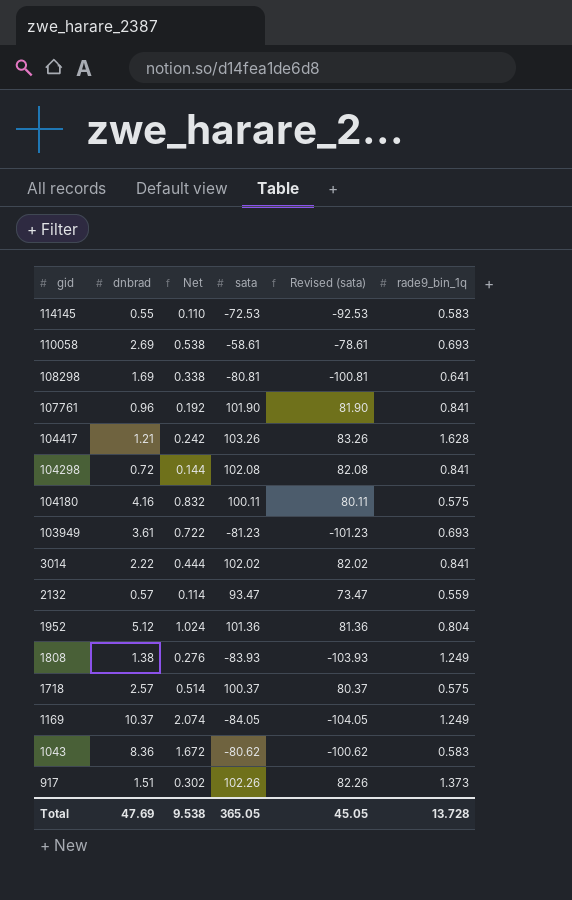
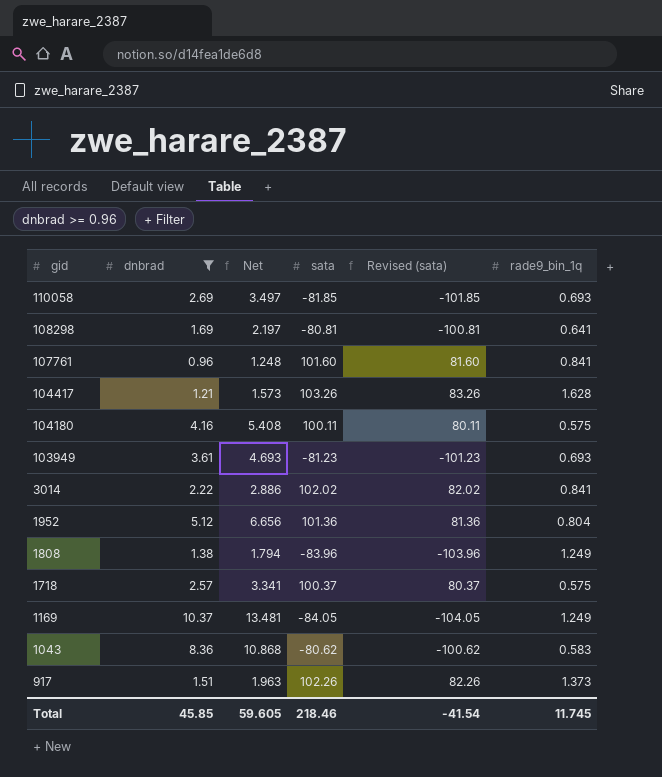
filter: none -> dnbrad >= 0.96
column Net | formula: [dnbrad] * 0.2 -> [dnbrad] * 1.3
110058 | sata: -58.61 -> -81.85
110058 | Revised (sata): -78.61 -> -101.85
107761 | sata: 101.90 -> 101.60
107761 | Revised (sata): 81.90 -> 81.60
1808 | sata: -83.93 -> -83.96
1808 | Revised (sata): -103.93 -> -103.96
Total | dnbrad: 47.69 -> 45.85
Total | Net: 9.538 -> 59.605
Total | sata: 365.05 -> 218.46
Total | Revised (sata): 45.05 -> -41.54
Total | rade9_bin_1q: 13.728 -> 11.745

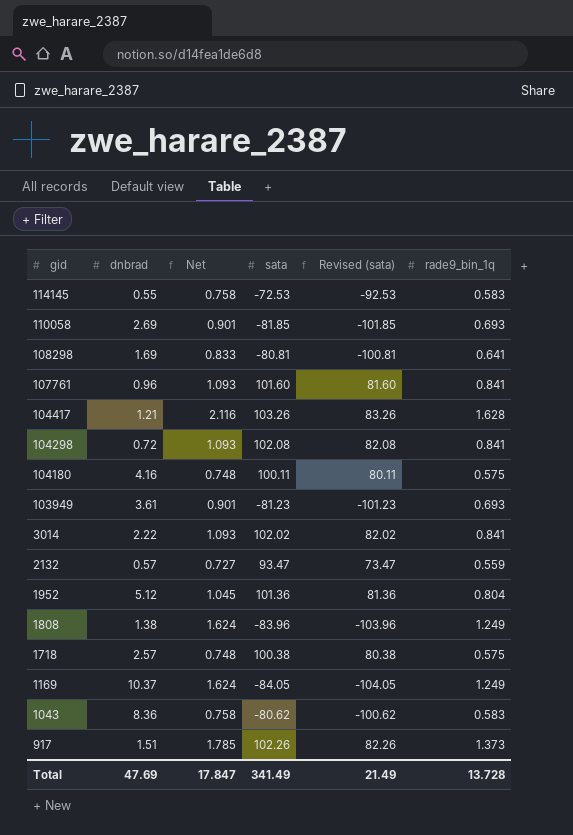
filter: dnbrad >= 0.96 -> none
column Net | formula: [dnbrad] * 1.3 -> [rade9_bin_1q] * 1.3
1718 | sata: 100.37 -> 100.38
1718 | Revised (sata): 80.37 -> 80.38
Total | dnbrad: 45.85 -> 47.69
Total | Net: 59.605 -> 17.847
Total | sata: 218.46 -> 341.49
Total | Revised (sata): -41.54 -> 21.49
Total | rade9_bin_1q: 11.745 -> 13.728

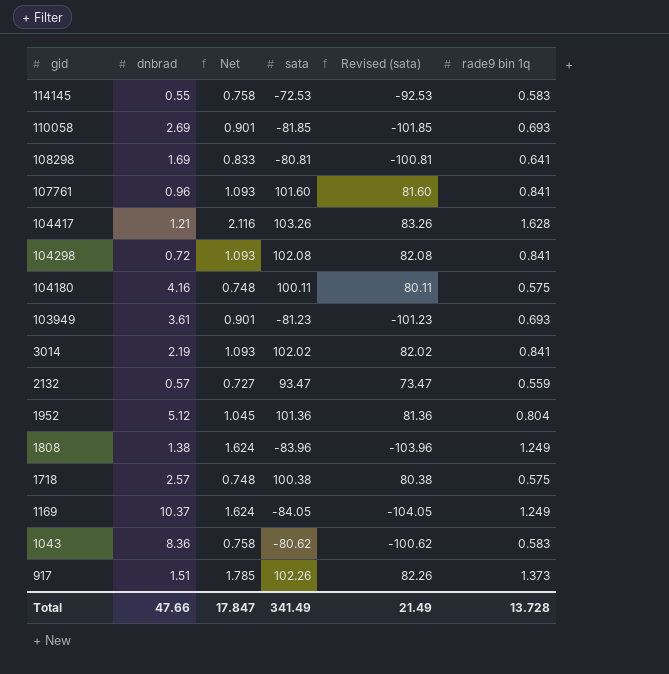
column name: rade9_bin_1q -> rade9 bin 1q
3014 | dnbrad: 2.22 -> 2.19
Total | dnbrad: 47.69 -> 47.66

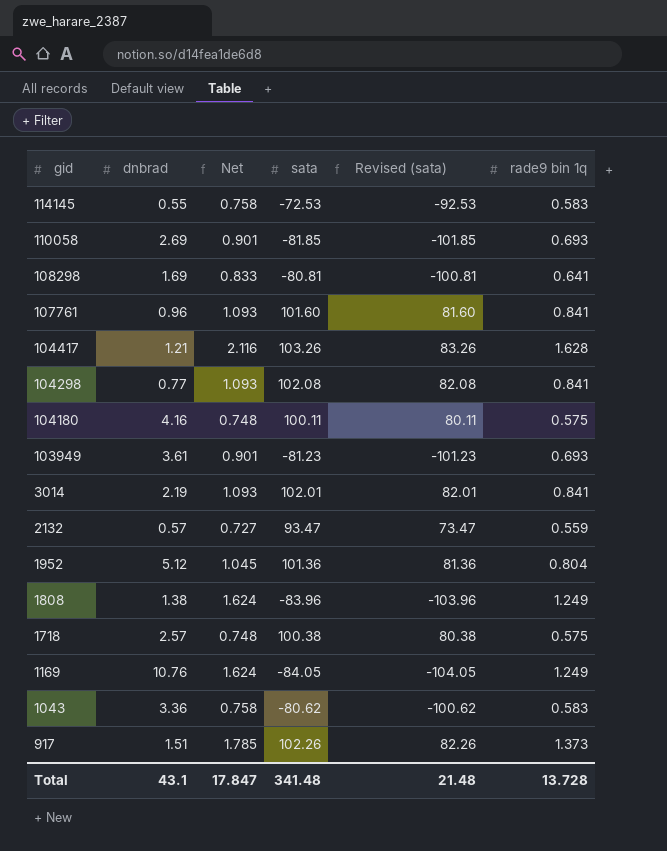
104298 | dnbrad: 0.72 -> 0.77
3014 | sata: 102.02 -> 102.01
3014 | Revised (sata): 82.02 -> 82.01
1169 | dnbrad: 10.37 -> 10.76
1043 | dnbrad: 8.36 -> 3.36
Total | dnbrad: 47.66 -> 43.1
Total | sata: 341.49 -> 341.48
Total | Revised (sata): 21.49 -> 21.48

